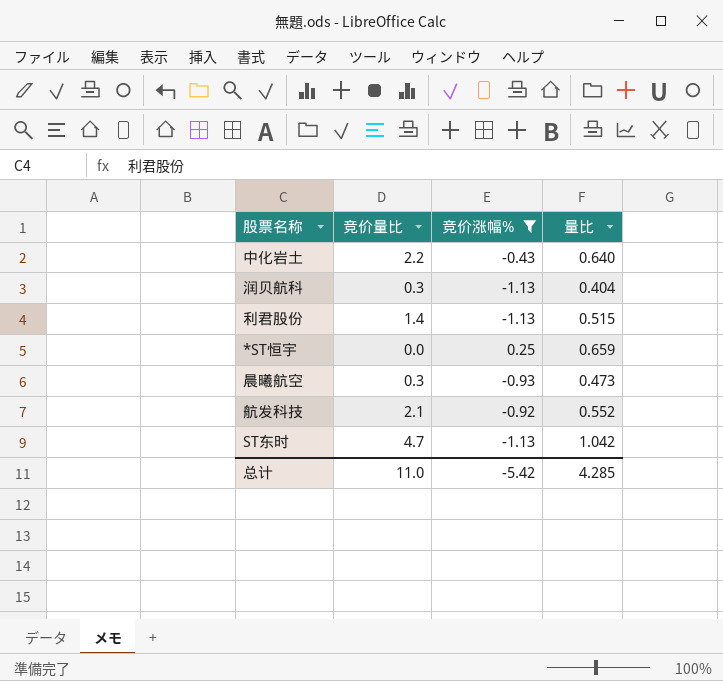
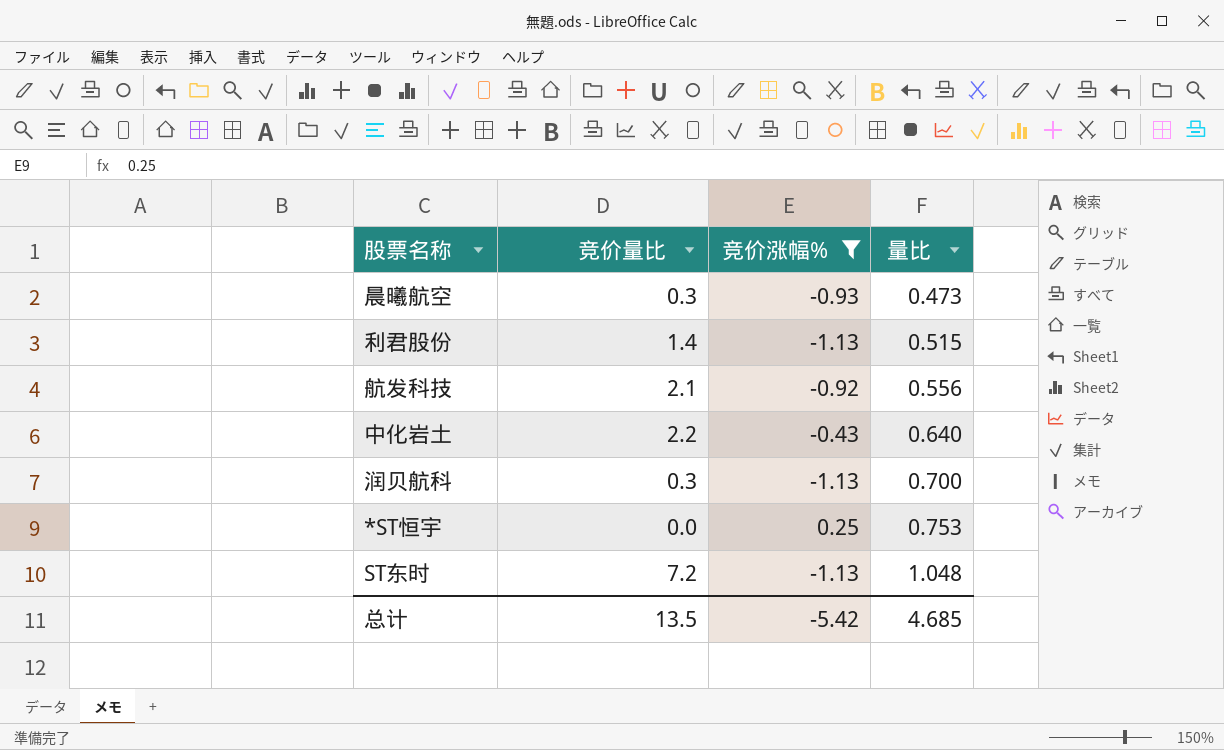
row order: none -> 量比 ascending
航发科技 | 量比: 0.552 -> 0.556
润贝航科 | 量比: 0.404 -> 0.700
*ST恒宇 | 量比: 0.659 -> 0.753
ST东时 | 竞价量比: 4.7 -> 7.2
ST东时 | 量比: 1.042 -> 1.048
总计 | 竞价量比: 11.0 -> 13.5
总计 | 量比: 4.285 -> 4.685

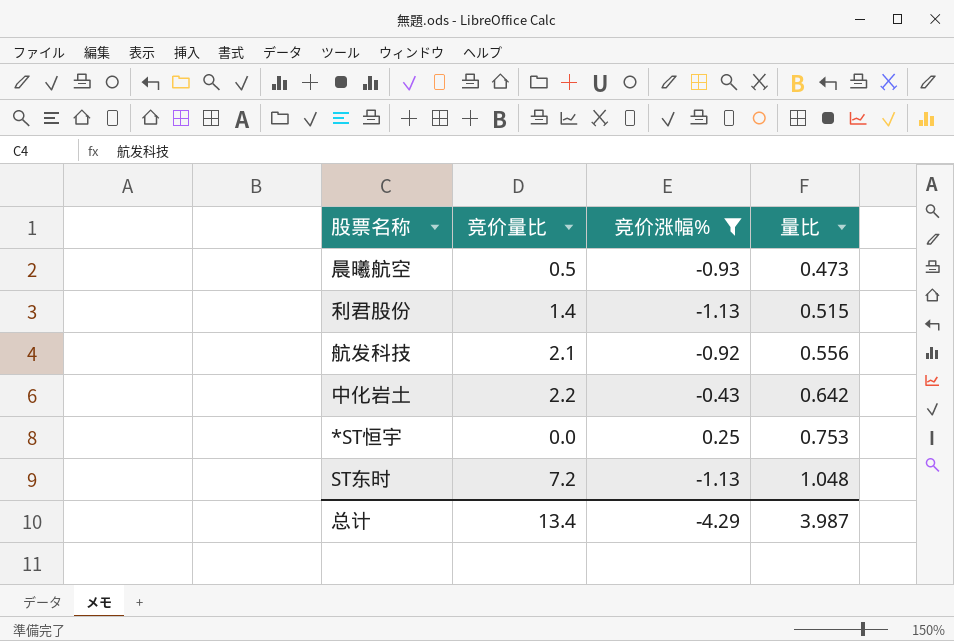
row 润贝航科: 0.3 | -1.13 | 0.700 -> none
晨曦航空 | 竞价量比: 0.3 -> 0.5
中化岩土 | 量比: 0.640 -> 0.642
总计 | 竞价量比: 13.5 -> 13.4
总计 | 竞价涨幅%: -5.42 -> -4.29
总计 | 量比: 4.685 -> 3.987

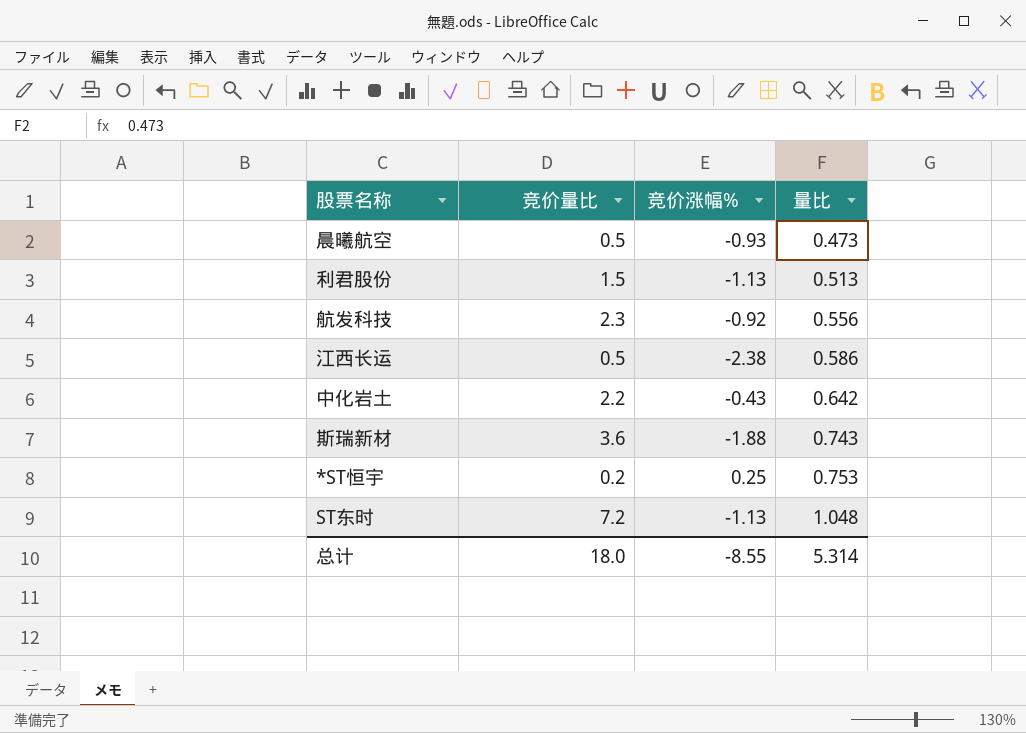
filter: 竞价涨幅% >= -1.13 -> none
利君股份 | 竞价量比: 1.4 -> 1.5
利君股份 | 量比: 0.515 -> 0.513
航发科技 | 竞价量比: 2.1 -> 2.3
*ST恒宇 | 竞价量比: 0.0 -> 0.2
总计 | 竞价量比: 13.4 -> 18.0
总计 | 竞价涨幅%: -4.29 -> -8.55
总计 | 量比: 3.987 -> 5.314

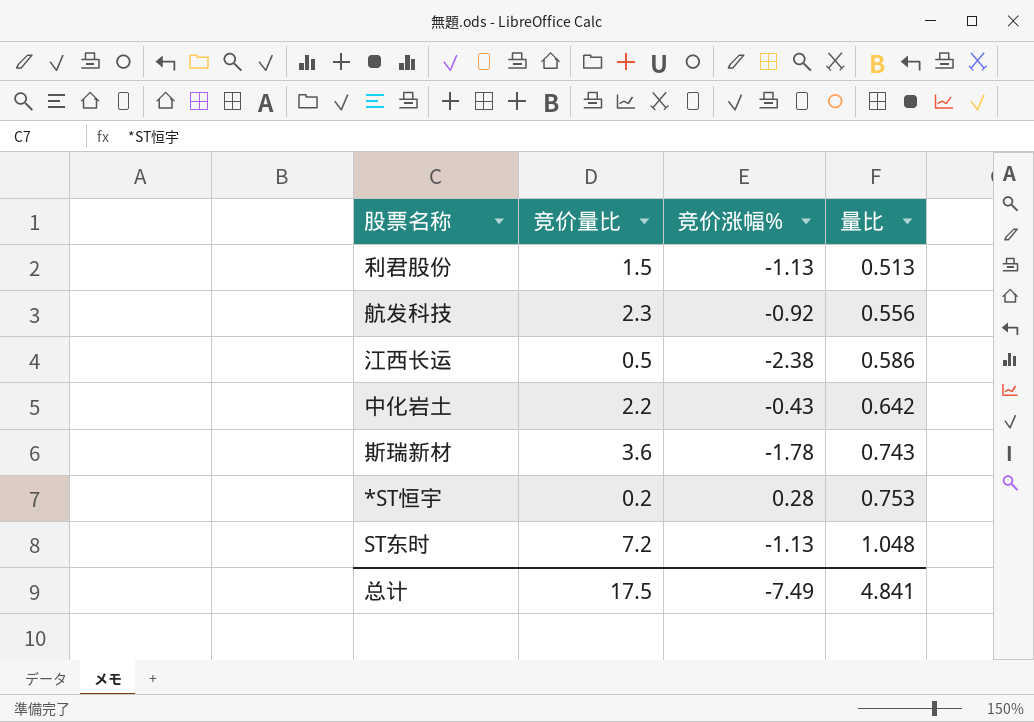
row 晨曦航空: 0.5 | -0.93 | 0.473 -> none
斯瑞新材 | 竞价涨幅%: -1.88 -> -1.78
*ST恒宇 | 竞价涨幅%: 0.25 -> 0.28
总计 | 竞价量比: 18.0 -> 17.5
总计 | 竞价涨幅%: -8.55 -> -7.49
总计 | 量比: 5.314 -> 4.841

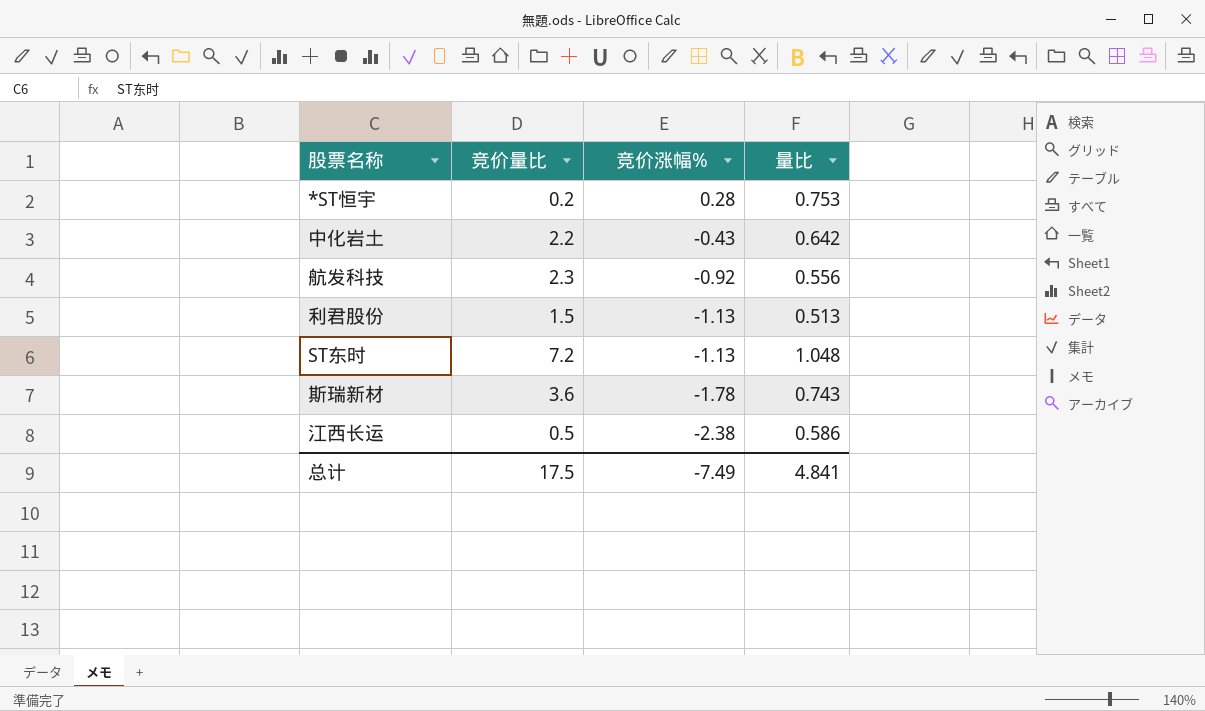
row order: 量比 ascending -> 竞价涨幅% descending

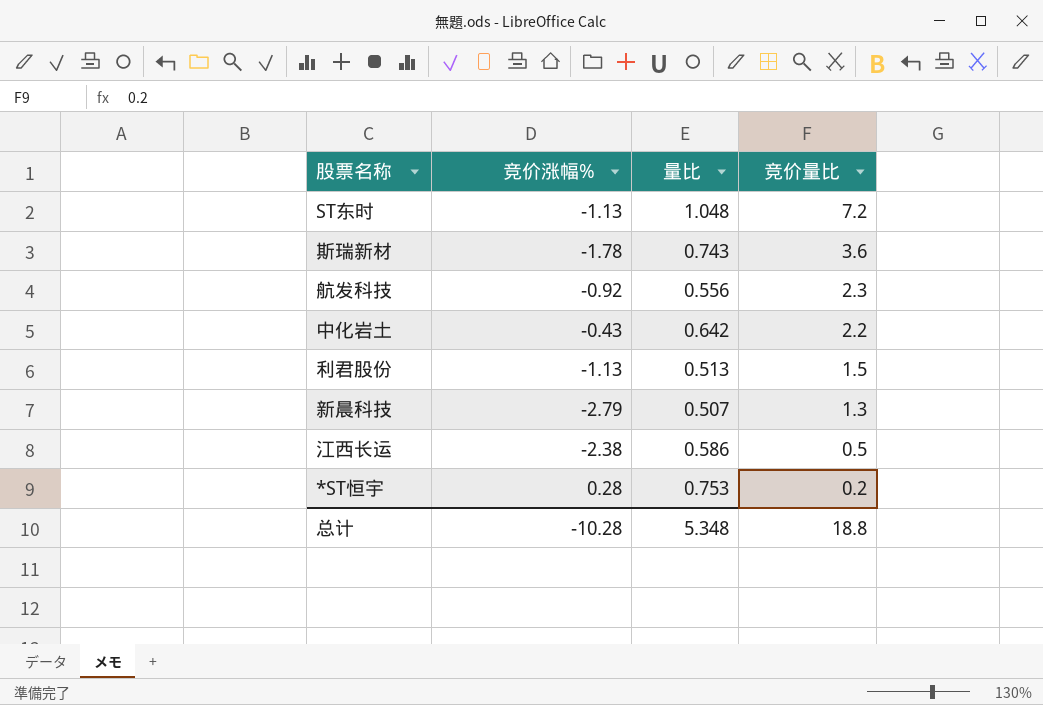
row order: 竞价涨幅% descending -> 竞价量比 descending
column 竞价量比 | position: 2 -> 4
row 新晨科技: none -> -2.79 | 0.507 | 1.3
总计 | 竞价涨幅%: -7.49 -> -10.28
总计 | 量比: 4.841 -> 5.348
总计 | 竞价量比: 17.5 -> 18.8

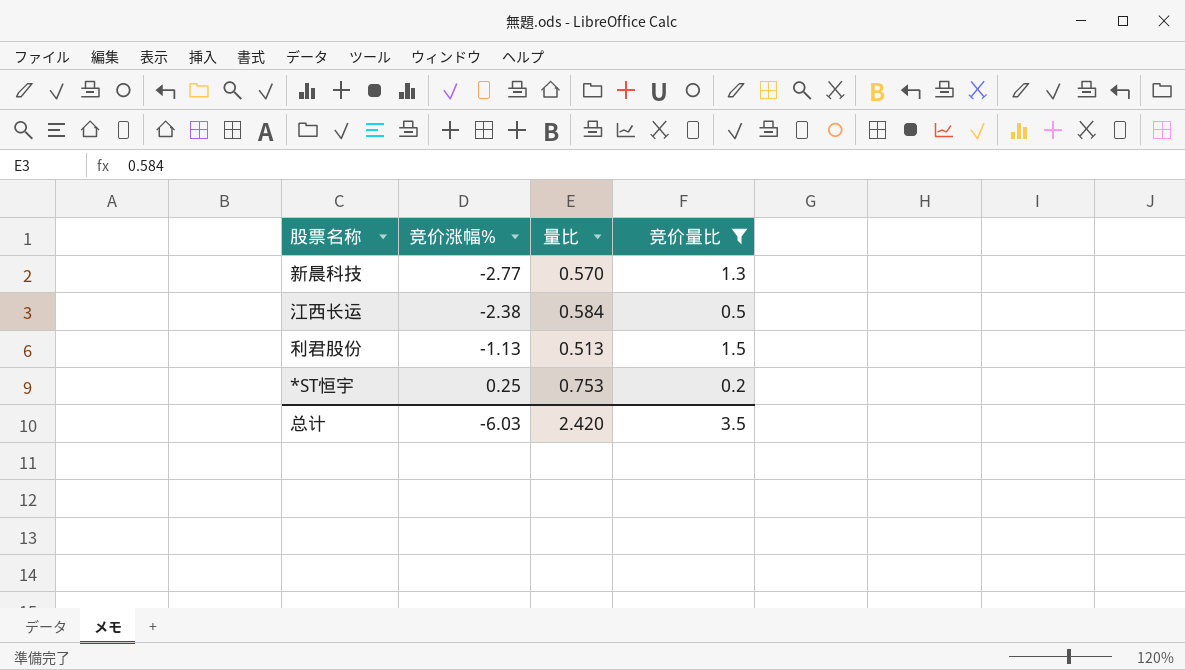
filter: none -> 竞价量比 <= 1.5
row order: 竞价量比 descending -> 竞价涨幅% ascending
新晨科技 | 竞价涨幅%: -2.79 -> -2.77
新晨科技 | 量比: 0.507 -> 0.570
江西长运 | 量比: 0.586 -> 0.584
*ST恒宇 | 竞价涨幅%: 0.28 -> 0.25
总计 | 竞价涨幅%: -10.28 -> -6.03
总计 | 量比: 5.348 -> 2.420
总计 | 竞价量比: 18.8 -> 3.5

